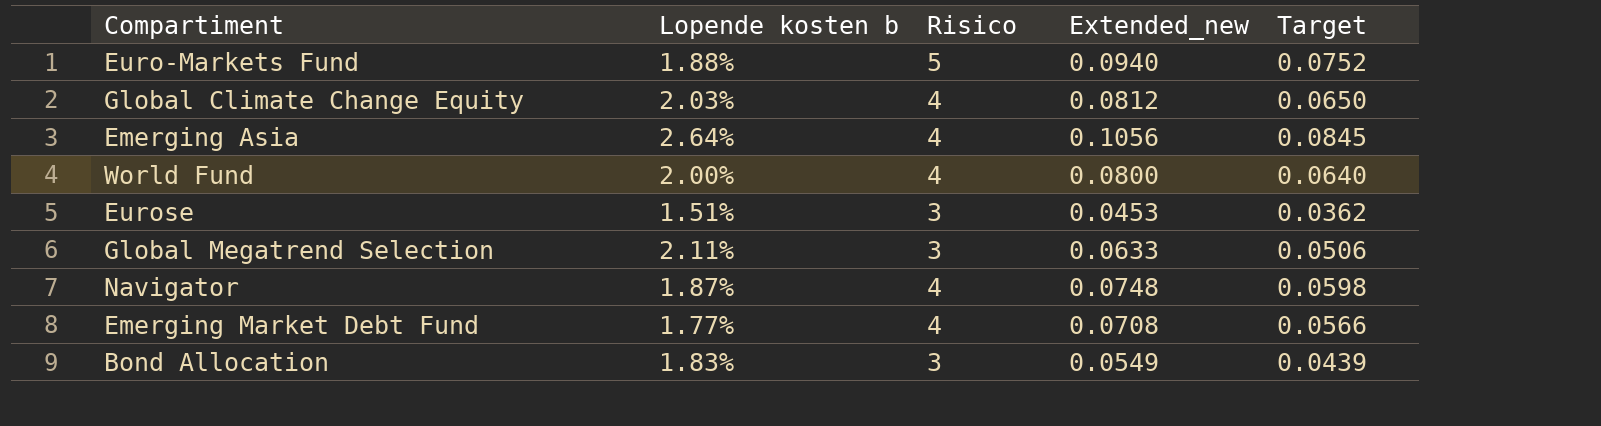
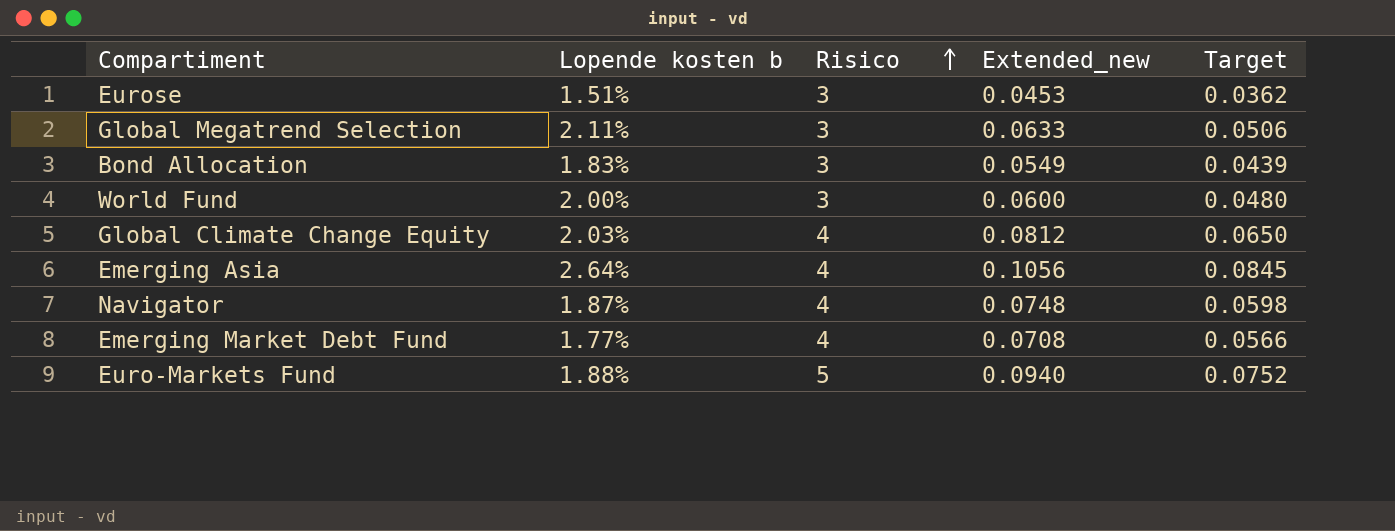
row order: none -> Risico ascending
World Fund | Risico: 4 -> 3
World Fund | Extended_new: 0.0800 -> 0.0600
World Fund | Target: 0.0640 -> 0.0480

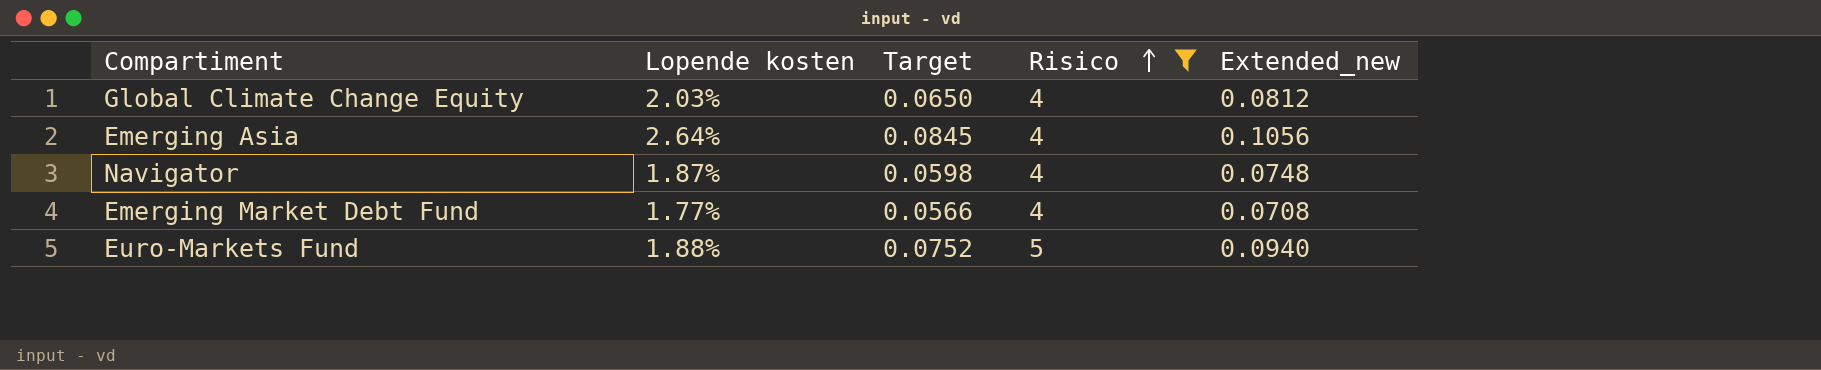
filter: none -> Risico != 3
column name: Lopende kosten b -> Lopende kosten
column Target | position: 5 -> 3

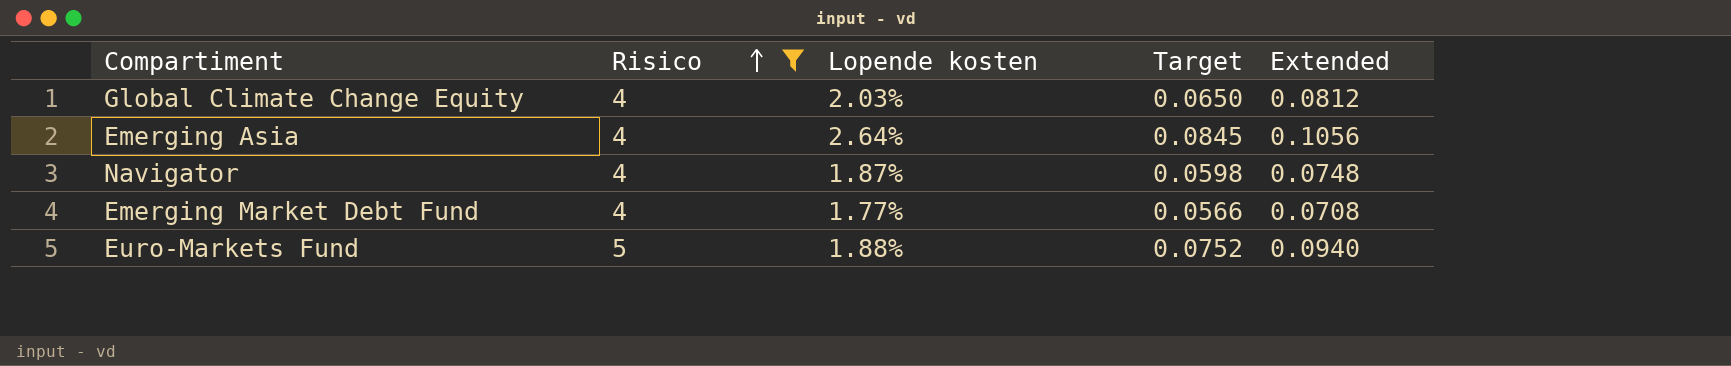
column Risico | position: 4 -> 2
column name: Extended_new -> Extended

